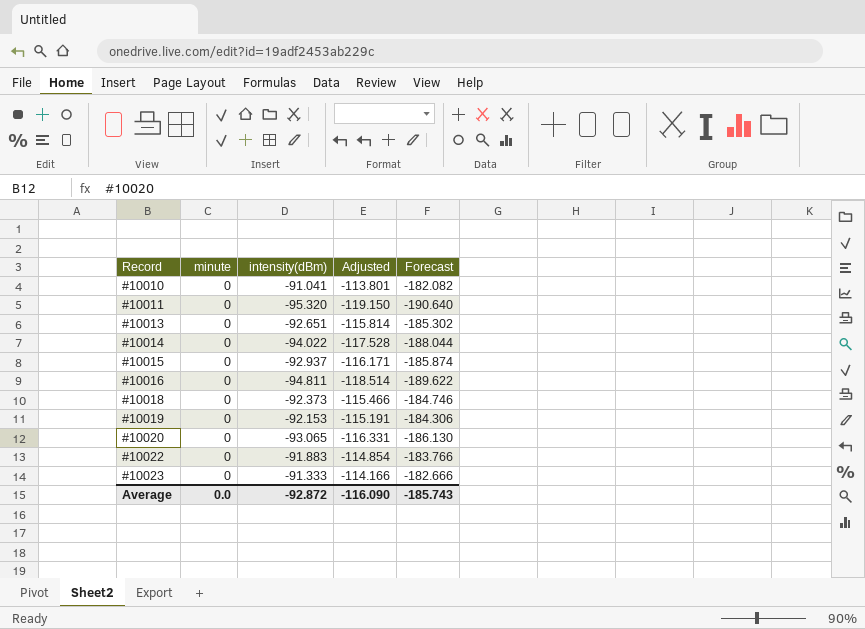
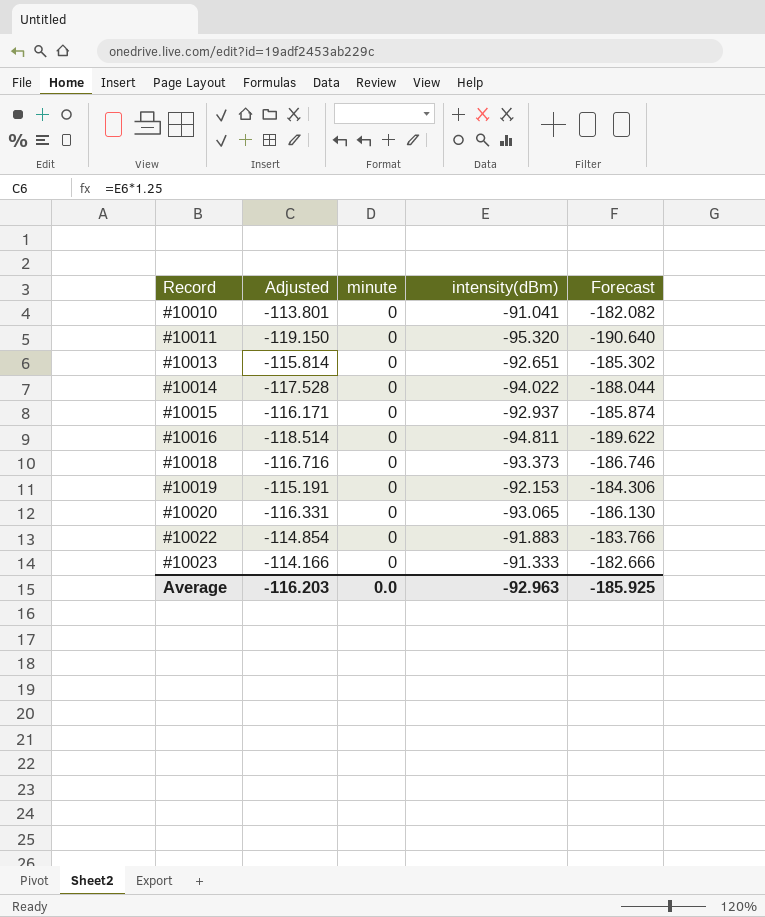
column Adjusted | position: 4 -> 2
#10018 | Adjusted: -115.466 -> -116.716
#10018 | intensity(dBm): -92.373 -> -93.373
#10018 | Forecast: -184.746 -> -186.746
Average | Adjusted: -116.090 -> -116.203
Average | intensity(dBm): -92.872 -> -92.963
Average | Forecast: -185.743 -> -185.925

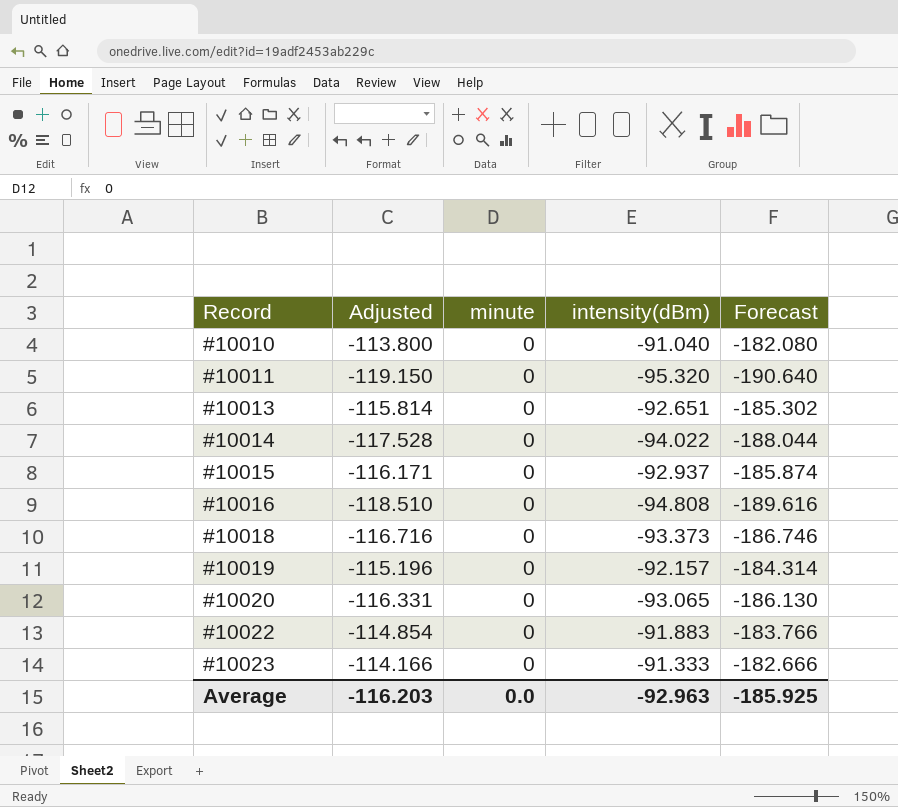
#10010 | Adjusted: -113.801 -> -113.800
#10010 | intensity(dBm): -91.041 -> -91.040
#10010 | Forecast: -182.082 -> -182.080
#10016 | Adjusted: -118.514 -> -118.510
#10016 | intensity(dBm): -94.811 -> -94.808
#10016 | Forecast: -189.622 -> -189.616
#10019 | Adjusted: -115.191 -> -115.196
#10019 | intensity(dBm): -92.153 -> -92.157
#10019 | Forecast: -184.306 -> -184.314

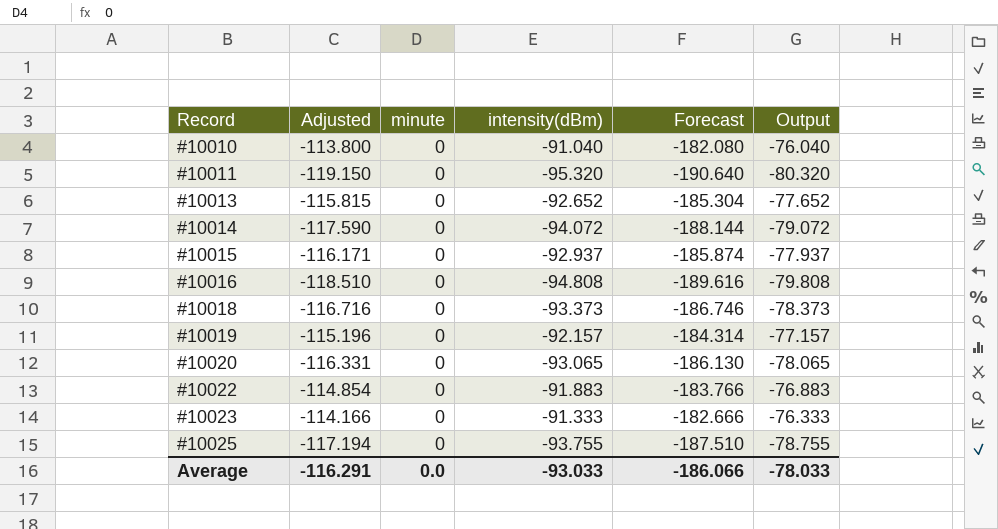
column Output | formula: none -> [intensity(dBm)] + 15
#10013 | Adjusted: -115.814 -> -115.815
#10013 | intensity(dBm): -92.651 -> -92.652
#10013 | Forecast: -185.302 -> -185.304
#10014 | Adjusted: -117.528 -> -117.590
#10014 | intensity(dBm): -94.022 -> -94.072
#10014 | Forecast: -188.044 -> -188.144
row #10025: none -> -117.194 | 0 | -93.755 | -187.510 | -78.755
Average | Adjusted: -116.203 -> -116.291
Average | intensity(dBm): -92.963 -> -93.033
Average | Forecast: -185.925 -> -186.066

